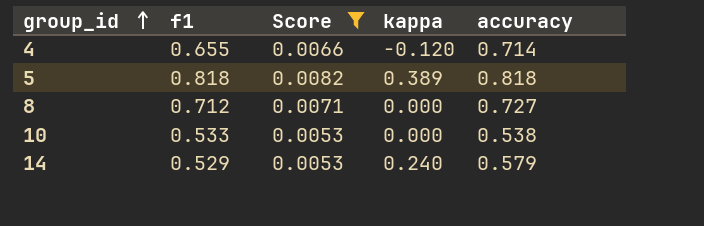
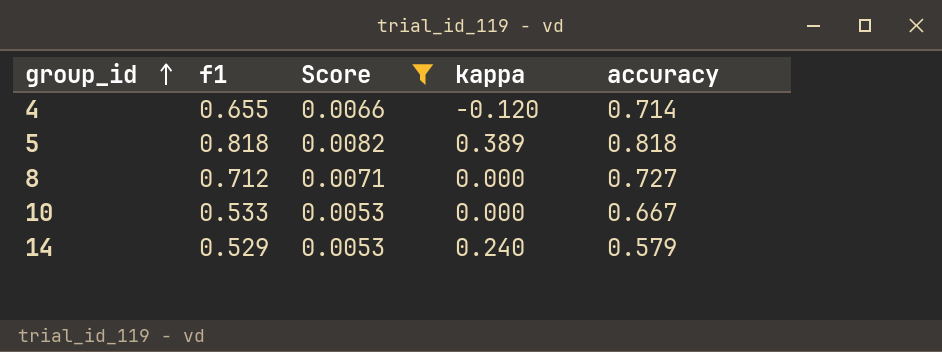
10 | accuracy: 0.538 -> 0.667

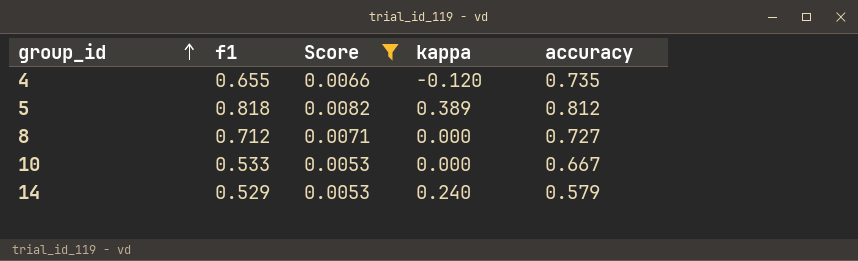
4 | accuracy: 0.714 -> 0.735
5 | accuracy: 0.818 -> 0.812

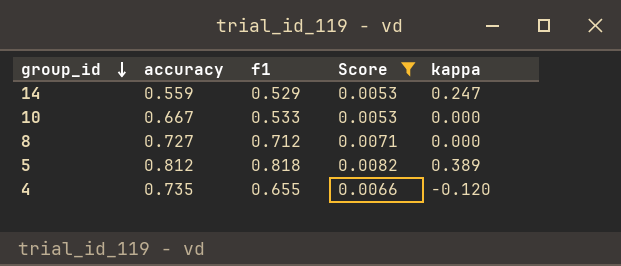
row order: group_id ascending -> group_id descending
column accuracy | position: 5 -> 2
14 | accuracy: 0.579 -> 0.559
14 | kappa: 0.240 -> 0.247

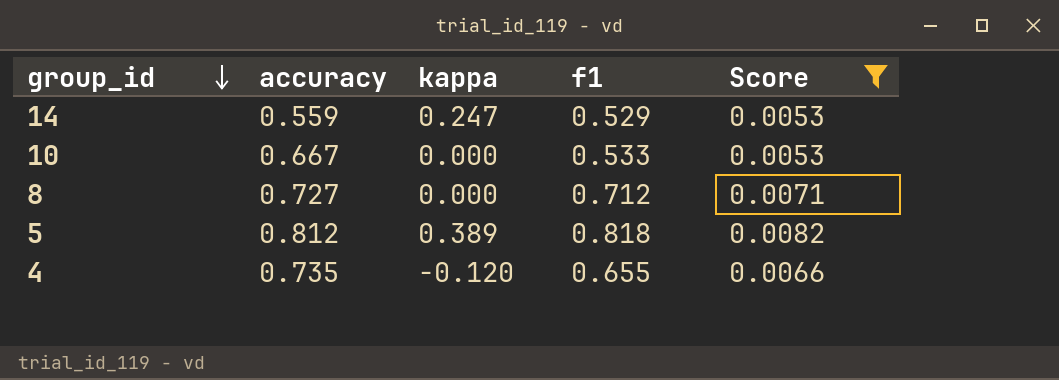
column kappa | position: 5 -> 3

